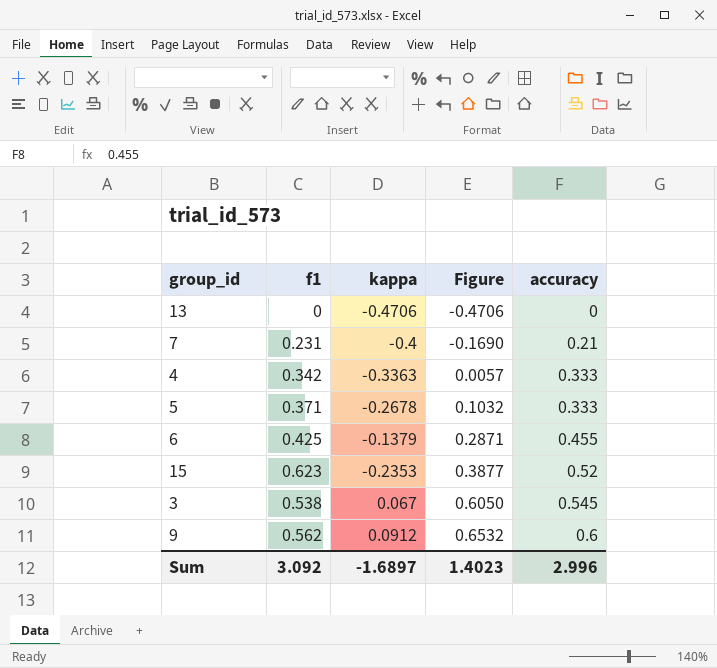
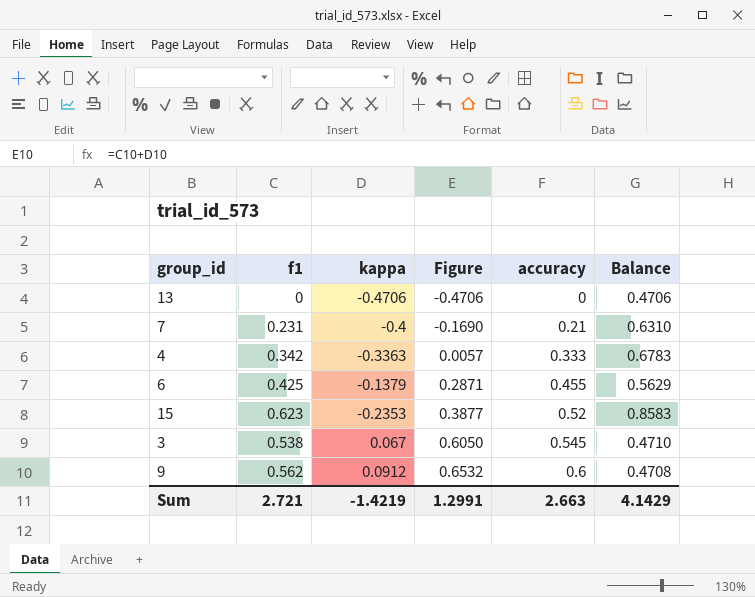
column Balance | formula: none -> [f1] - [kappa]
row 5: 0.371 | -0.2678 | 0.1032 | 0.333 -> none
Sum | f1: 3.092 -> 2.721
Sum | kappa: -1.6897 -> -1.4219
Sum | Figure: 1.4023 -> 1.2991
Sum | accuracy: 2.996 -> 2.663

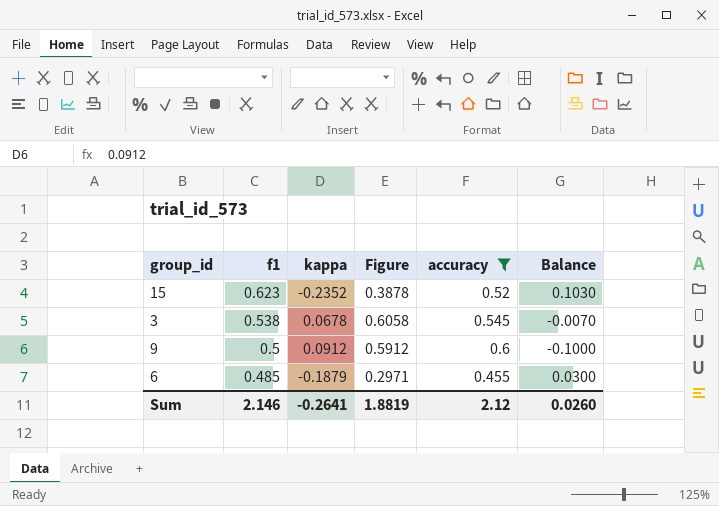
filter: none -> accuracy >= 0.455
row order: Figure ascending -> f1 descending
column Balance | formula: [f1] - [kappa] -> [f1] - [accuracy]
15 | kappa: -0.2353 -> -0.2352
15 | Figure: 0.3877 -> 0.3878
3 | kappa: 0.067 -> 0.0678
3 | Figure: 0.6050 -> 0.6058
9 | f1: 0.562 -> 0.5
9 | Figure: 0.6532 -> 0.5912
6 | f1: 0.425 -> 0.485
6 | kappa: -0.1379 -> -0.1879
6 | Figure: 0.2871 -> 0.2971
Sum | f1: 2.721 -> 2.146
Sum | kappa: -1.4219 -> -0.2641
Sum | Figure: 1.2991 -> 1.8819
Sum | accuracy: 2.663 -> 2.12
Sum | Balance: 4.1429 -> 0.0260

